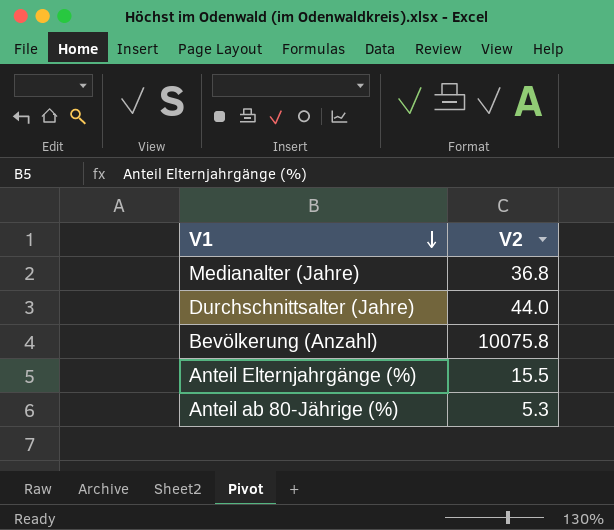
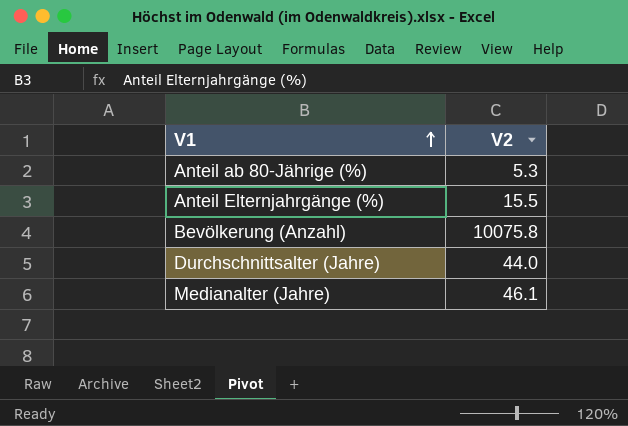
row order: V1 descending -> V1 ascending
Medianalter (Jahre) | V2: 36.8 -> 46.1

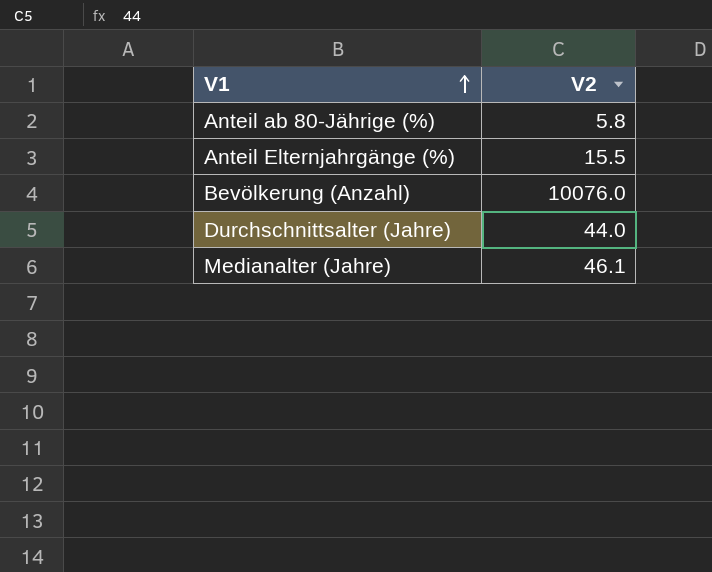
Anteil ab 80-Jährige (%) | V2: 5.3 -> 5.8
Bevölkerung (Anzahl) | V2: 10075.8 -> 10076.0

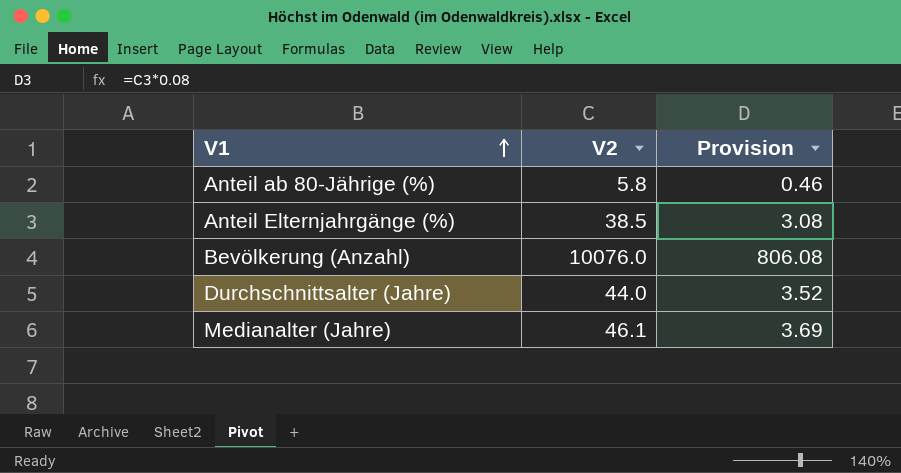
column Provision | formula: none -> [V2] * 0.08
Anteil Elternjahrgänge (%) | V2: 15.5 -> 38.5

